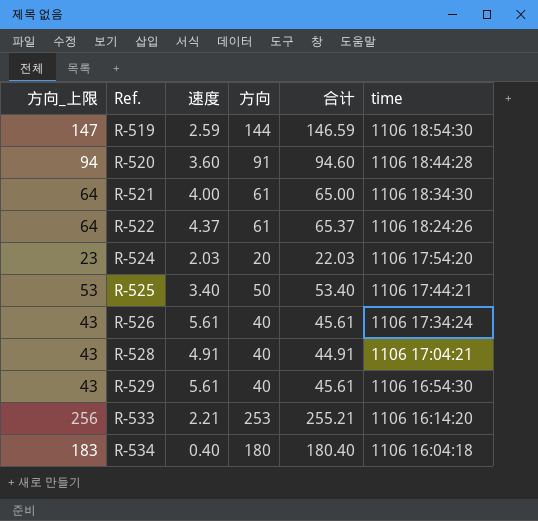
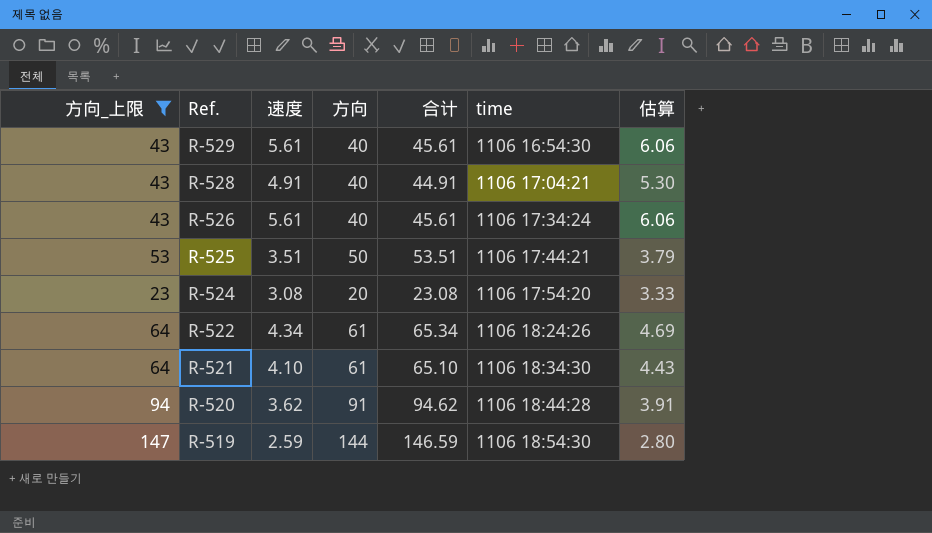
filter: none -> 方向_上限 <= 147
row order: Ref. ascending -> Ref. descending
column 估算 | formula: none -> [速度] * 1.08
R-525 | 速度: 3.40 -> 3.51
R-525 | 合计: 53.40 -> 53.51
R-524 | 速度: 2.03 -> 3.08
R-524 | 合计: 22.03 -> 23.08
R-522 | 速度: 4.37 -> 4.34
R-522 | 合计: 65.37 -> 65.34
R-521 | 速度: 4.00 -> 4.10
R-521 | 合计: 65.00 -> 65.10
R-520 | 速度: 3.60 -> 3.62
R-520 | 合计: 94.60 -> 94.62

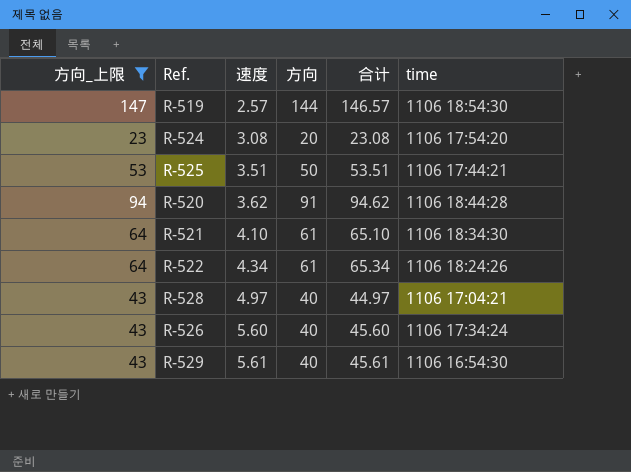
row order: Ref. descending -> 速度 ascending
column 估算 | formula: [速度] * 1.08 -> none
R-519 | 速度: 2.59 -> 2.57
R-519 | 合计: 146.59 -> 146.57
R-528 | 速度: 4.91 -> 4.97
R-528 | 合计: 44.91 -> 44.97
R-526 | 速度: 5.61 -> 5.60
R-526 | 合计: 45.61 -> 45.60

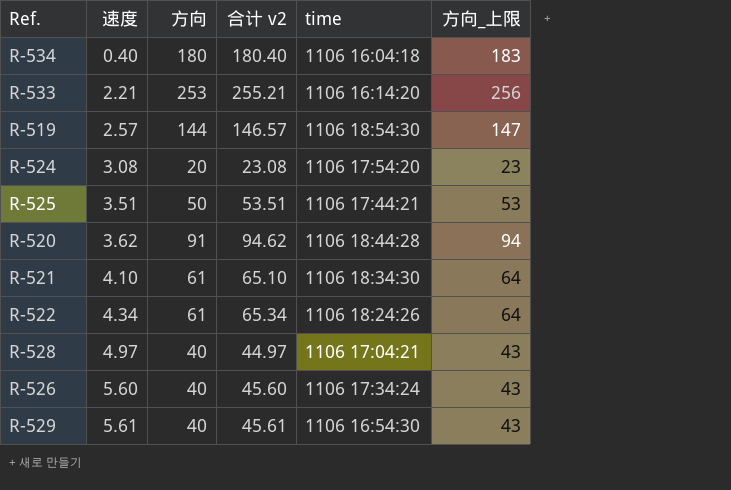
filter: 方向_上限 <= 147 -> none
column name: 合计 -> 合计 v2
column 方向_上限 | position: 1 -> 6

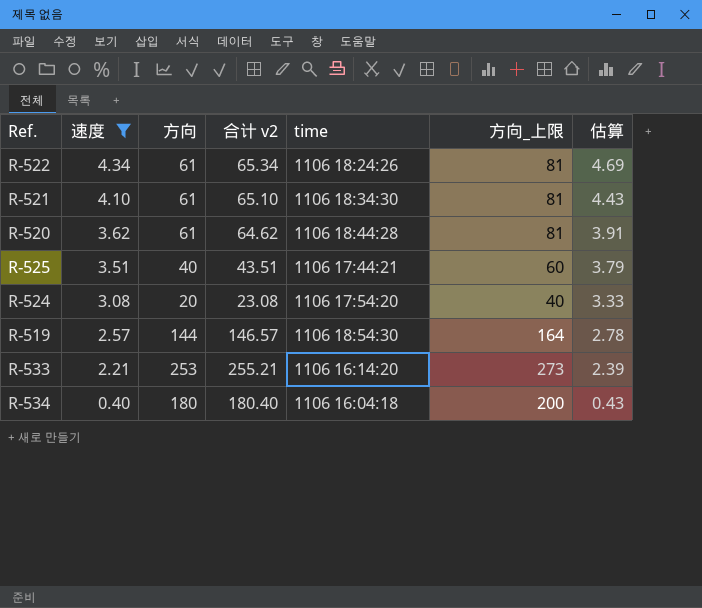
filter: none -> 速度 <= 4.34
row order: 速度 ascending -> 速度 descending
column 方向_上限 | formula: [方向] + 3 -> [方向] + 20
column 估算 | formula: none -> [速度] * 1.08
R-520 | 方向: 91 -> 61
R-520 | 合计 v2: 94.62 -> 64.62
R-525 | 方向: 50 -> 40
R-525 | 合计 v2: 53.51 -> 43.51

